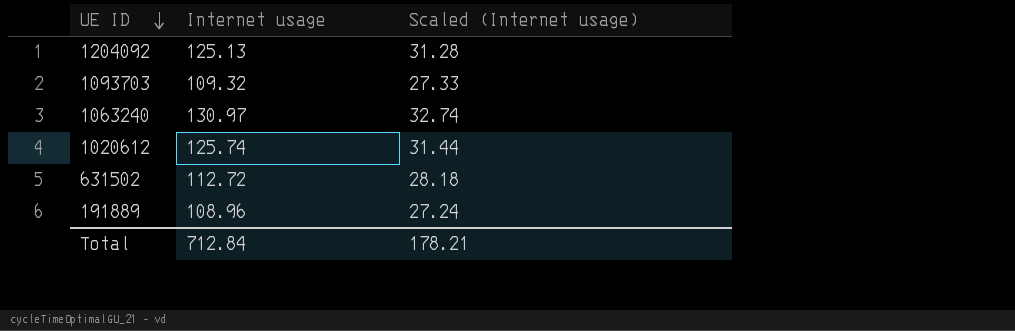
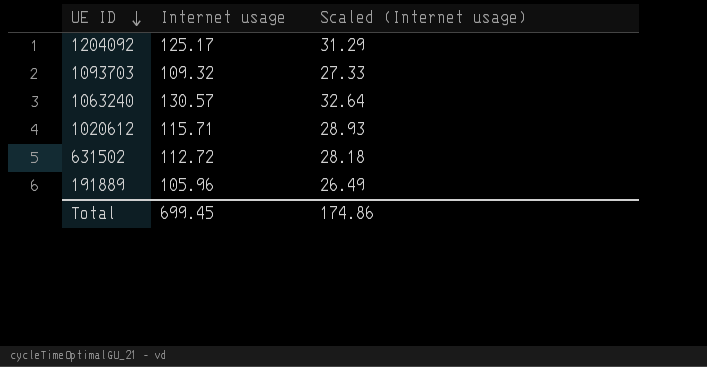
1204092 | Internet usage: 125.13 -> 125.17
1204092 | Scaled (Internet usage): 31.28 -> 31.29
1063240 | Internet usage: 130.97 -> 130.57
1063240 | Scaled (Internet usage): 32.74 -> 32.64
1020612 | Internet usage: 125.74 -> 115.71
1020612 | Scaled (Internet usage): 31.44 -> 28.93
191889 | Internet usage: 108.96 -> 105.96
191889 | Scaled (Internet usage): 27.24 -> 26.49
Total | Internet usage: 712.84 -> 699.45
Total | Scaled (Internet usage): 178.21 -> 174.86

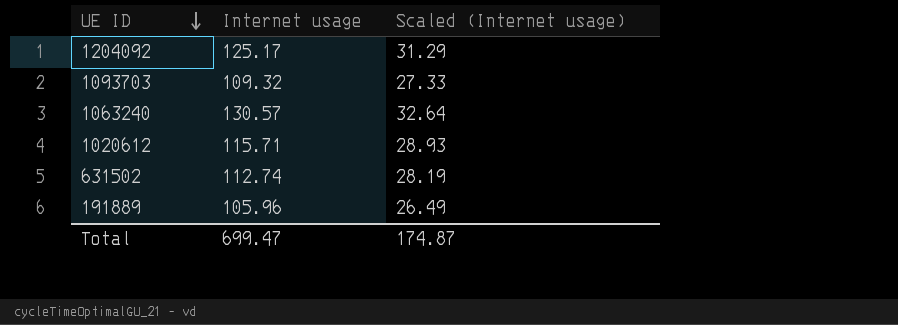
631502 | Internet usage: 112.72 -> 112.74
631502 | Scaled (Internet usage): 28.18 -> 28.19
Total | Internet usage: 699.45 -> 699.47
Total | Scaled (Internet usage): 174.86 -> 174.87

